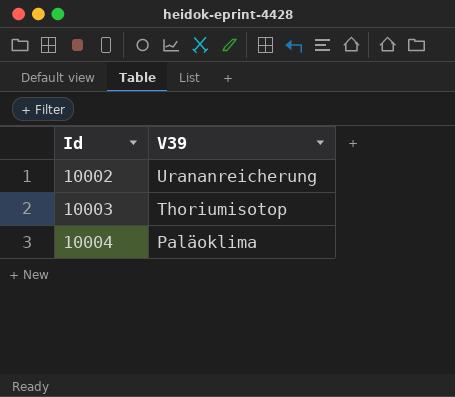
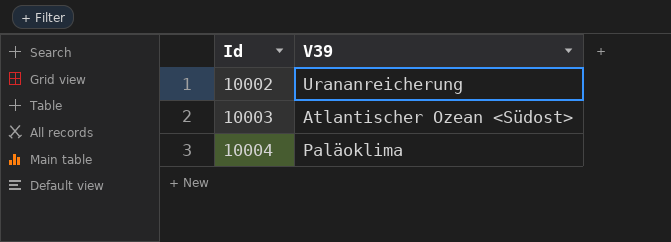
10003 | V39: Thoriumisotop -> Atlantischer Ozean <Südost>

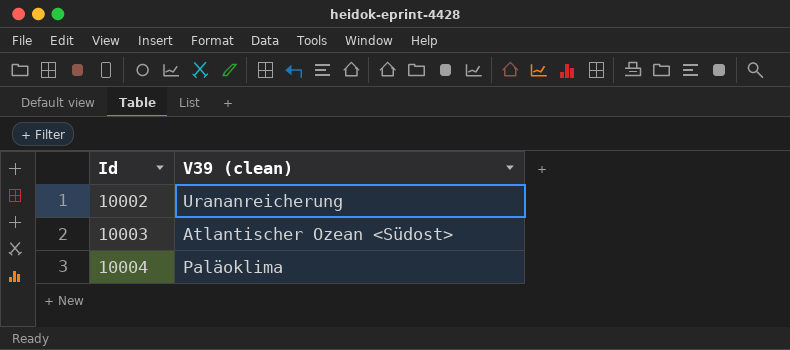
column name: V39 -> V39 (clean)

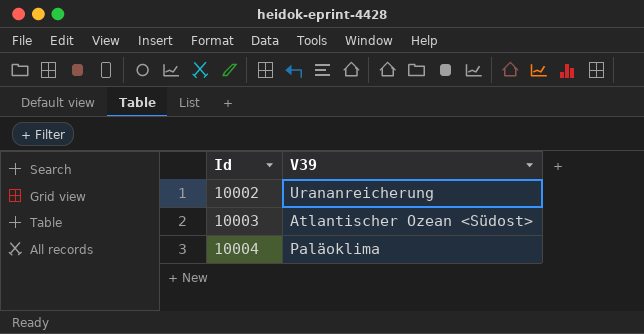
column name: V39 (clean) -> V39

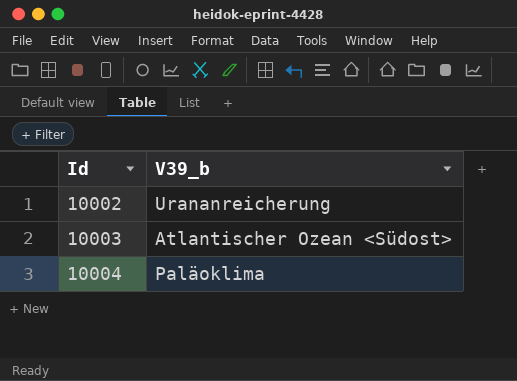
column name: V39 -> V39_b

